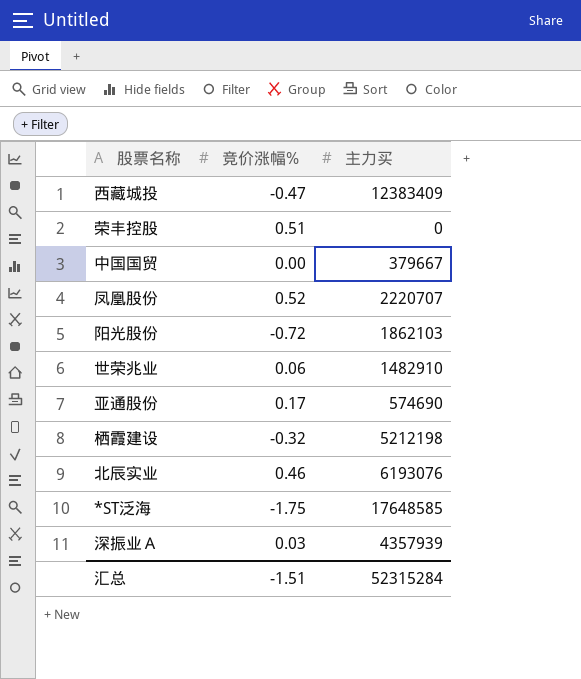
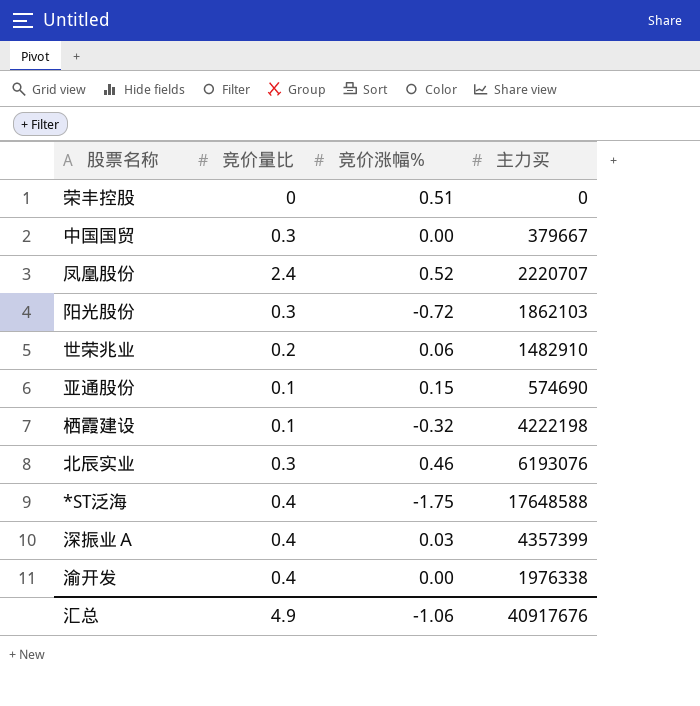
column 竞价量比 | position: none -> 2
row 西藏城投: -0.47 | 12383409 -> none
亚通股份 | 竞价涨幅%: 0.17 -> 0.15
栖霞建设 | 主力买: 5212198 -> 4222198
*ST泛海 | 主力买: 17648585 -> 17648588
深振业Ａ | 主力买: 4357939 -> 4357399
row 渝开发: none -> 0.4 | 0.00 | 1976338
汇总 | 竞价涨幅%: -1.51 -> -1.06
汇总 | 主力买: 52315284 -> 40917676

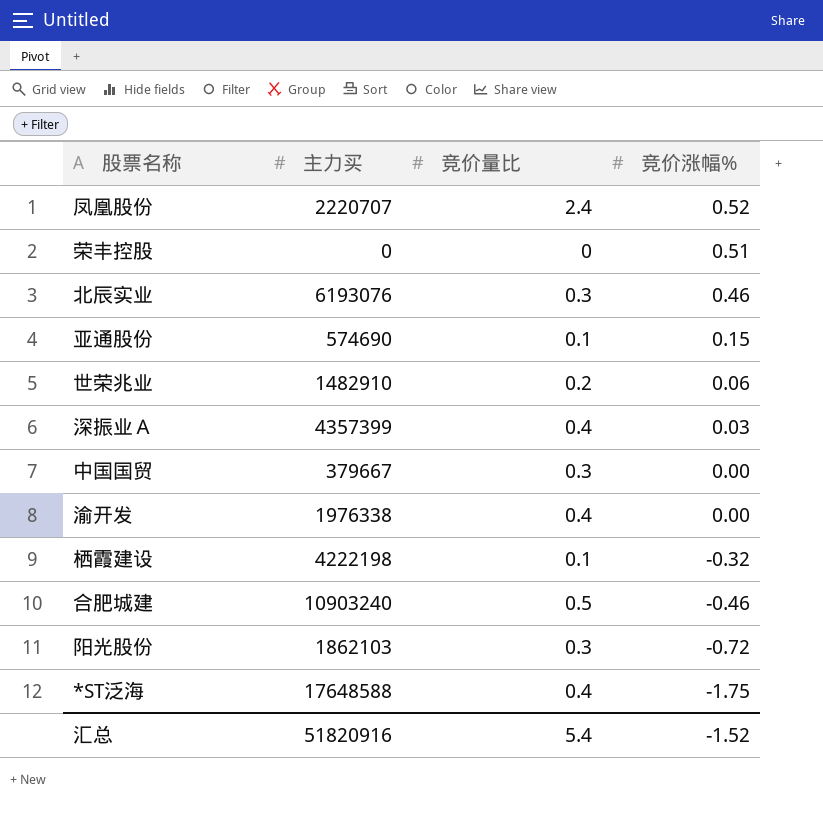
row order: none -> 竞价涨幅% descending
column 主力买 | position: 4 -> 2
row 合肥城建: none -> 10903240 | 0.5 | -0.46
汇总 | 主力买: 40917676 -> 51820916
汇总 | 竞价量比: 4.9 -> 5.4
汇总 | 竞价涨幅%: -1.06 -> -1.52

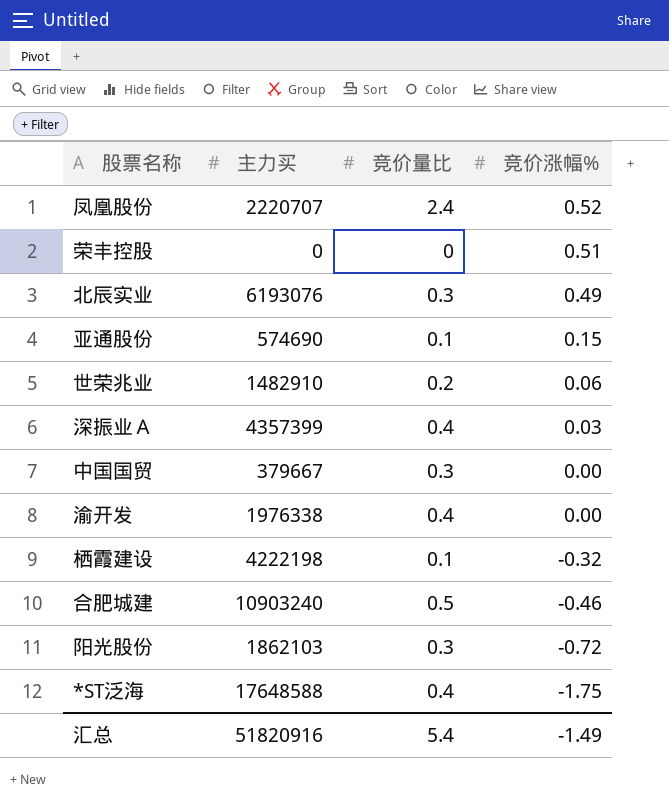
北辰实业 | 竞价涨幅%: 0.46 -> 0.49
汇总 | 竞价涨幅%: -1.52 -> -1.49

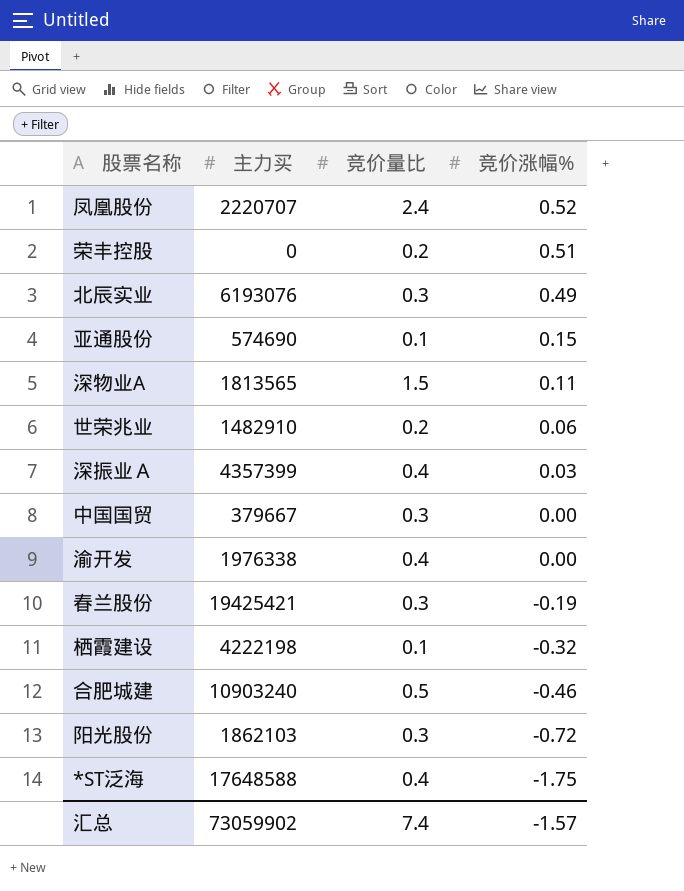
荣丰控股 | 竞价量比: 0 -> 0.2
row 深物业A: none -> 1813565 | 1.5 | 0.11
row 春兰股份: none -> 19425421 | 0.3 | -0.19
汇总 | 主力买: 51820916 -> 73059902
汇总 | 竞价量比: 5.4 -> 7.4
汇总 | 竞价涨幅%: -1.49 -> -1.57

